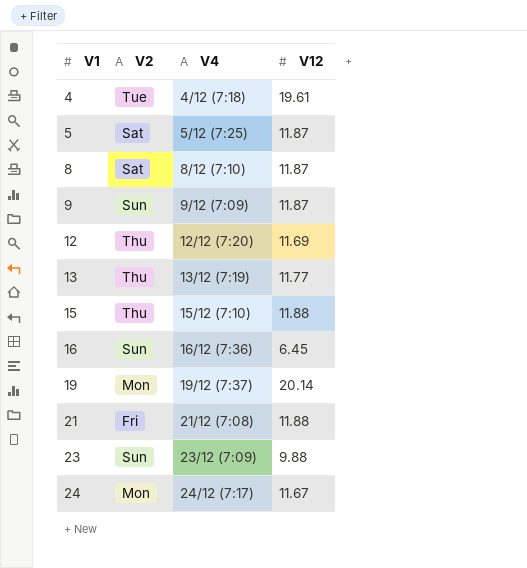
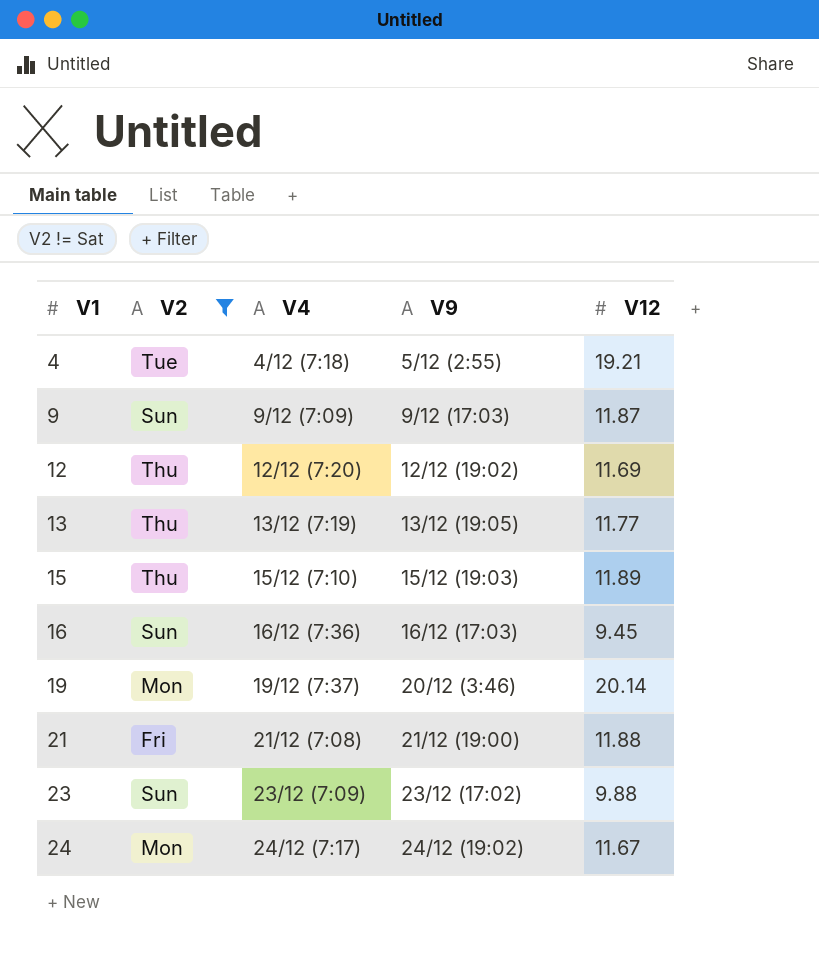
filter: none -> V2 != Sat
column V9 | position: none -> 4
4 | V12: 19.61 -> 19.21
15 | V12: 11.88 -> 11.89
16 | V12: 6.45 -> 9.45

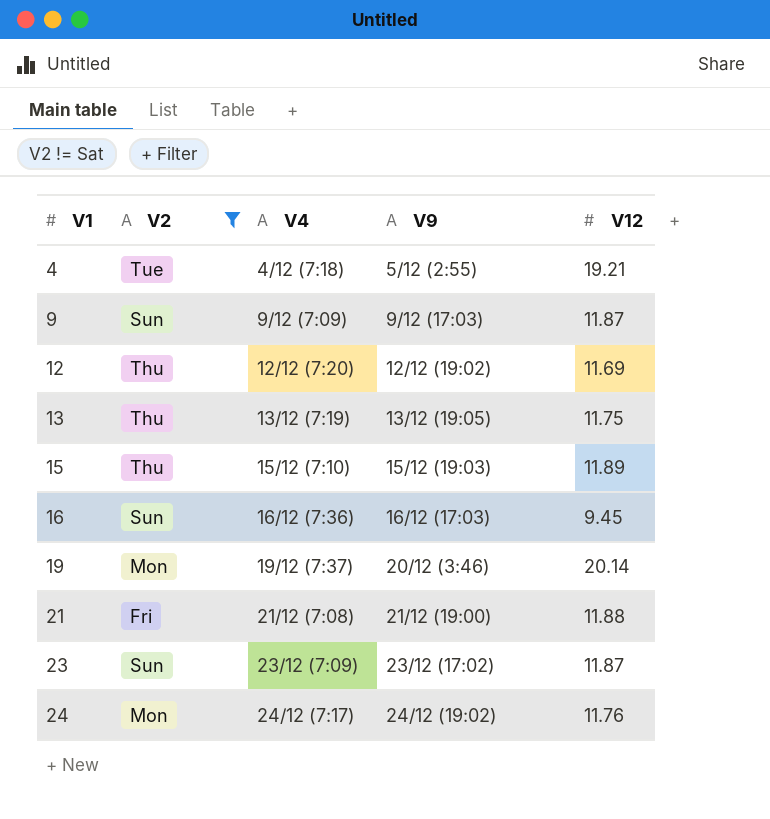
13 | V12: 11.77 -> 11.75
23 | V12: 9.88 -> 11.87
24 | V12: 11.67 -> 11.76

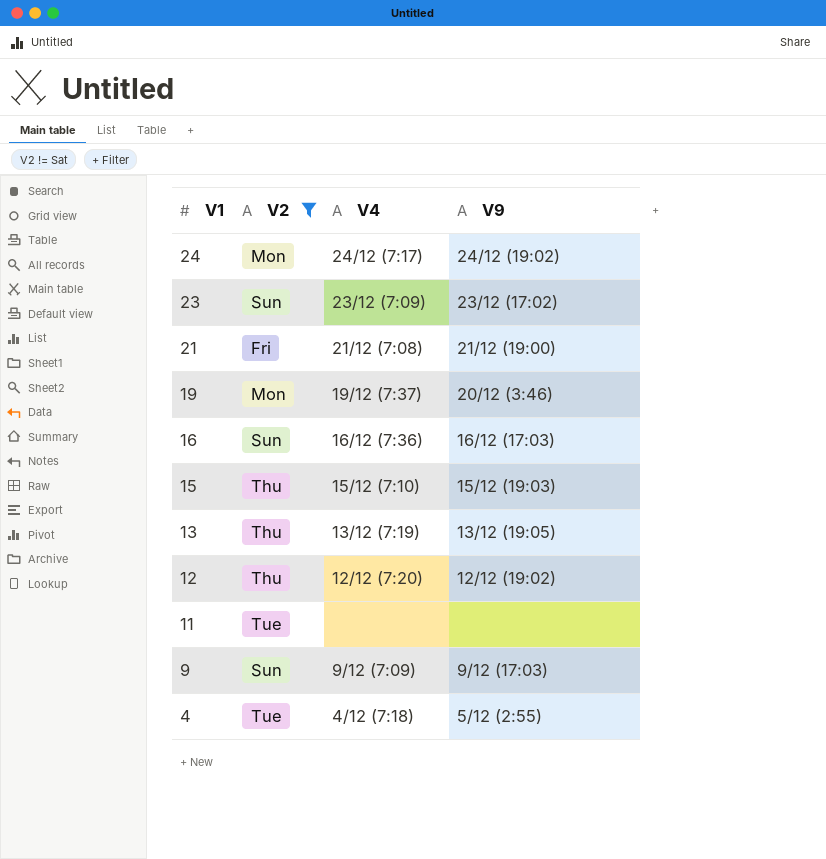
row order: V1 ascending -> V1 descending
column V12 | position: 5 -> none
row 11: none -> Tue | none | none

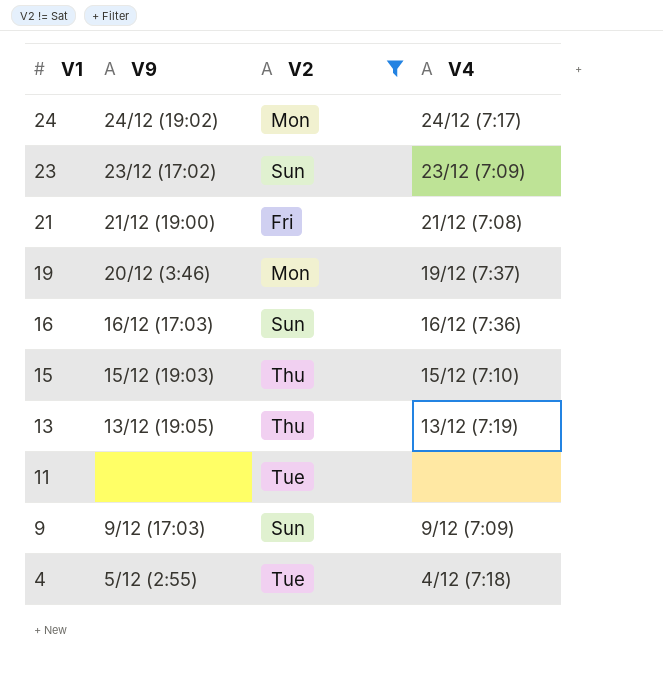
column V9 | position: 4 -> 2
row 12: Thu | 12/12 (7:20) | 12/12 (19:02) -> none

